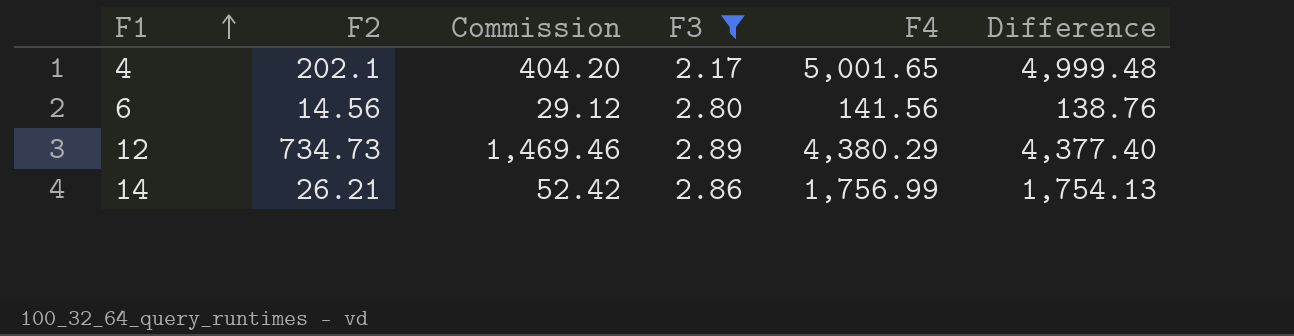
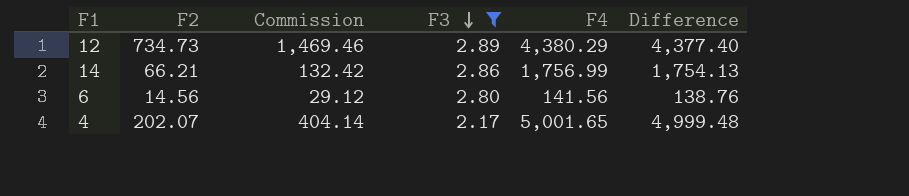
row order: F1 ascending -> F3 descending
14 | F2: 26.21 -> 66.21
14 | Commission: 52.42 -> 132.42
4 | F2: 202.1 -> 202.07
4 | Commission: 404.20 -> 404.14

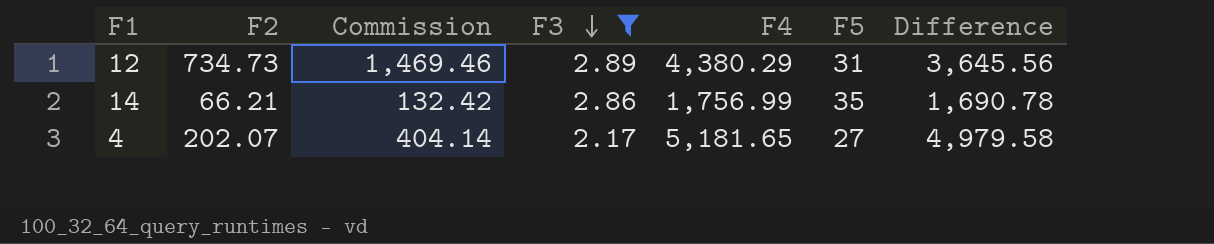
column F5 | position: none -> 6
column Difference | formula: [F4] - [F3] -> [F4] - [F2]
row 6: 14.56 | 29.12 | 2.80 | 141.56 | 138.76 -> none
4 | F4: 5,001.65 -> 5,181.65

